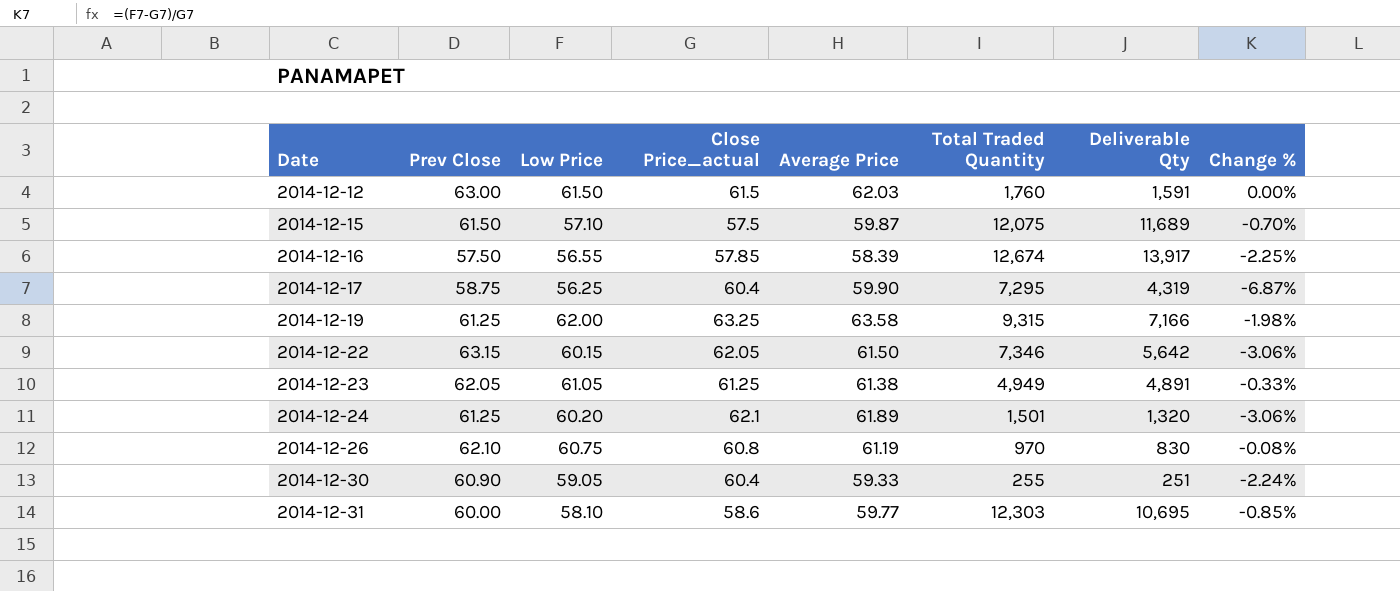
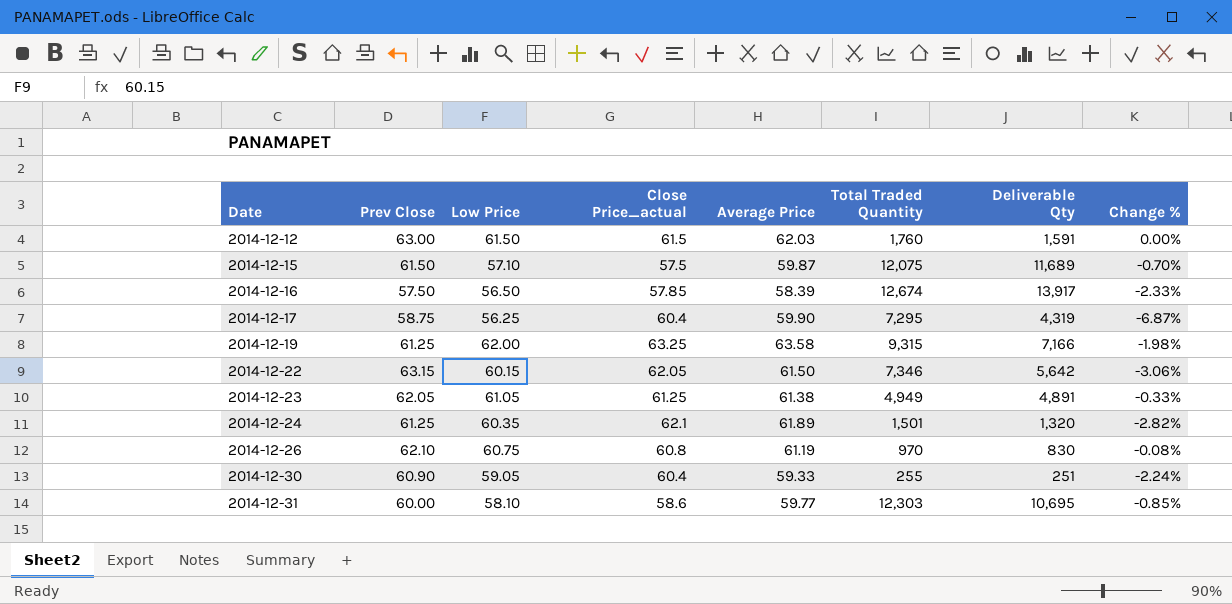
2014-12-16 | Low Price: 56.55 -> 56.50
2014-12-16 | Change %: -2.25% -> -2.33%
2014-12-24 | Low Price: 60.20 -> 60.35
2014-12-24 | Change %: -3.06% -> -2.82%

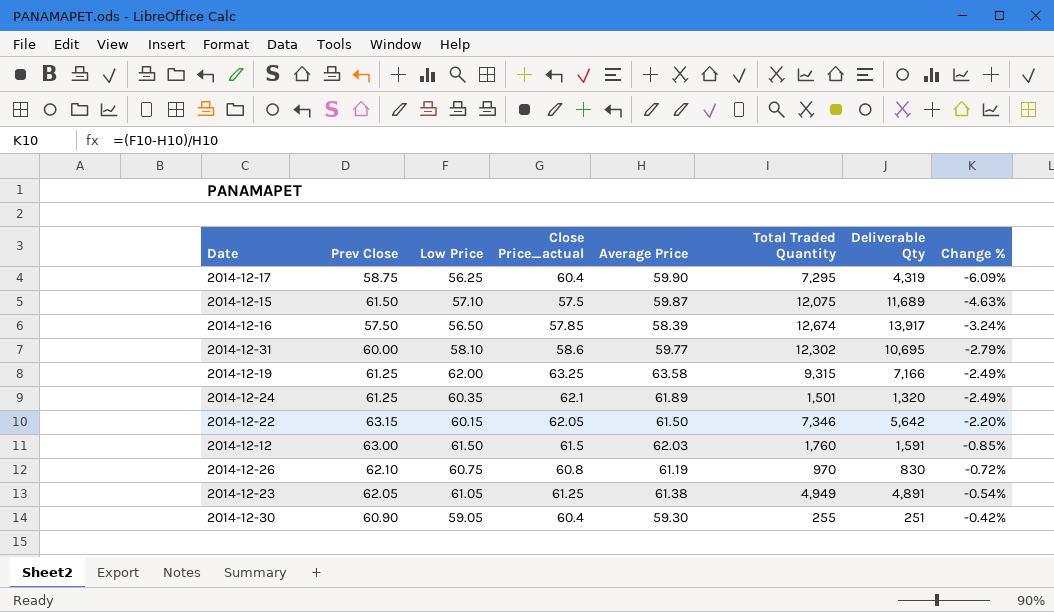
row order: Date ascending -> Change % ascending
column Change % | formula: ([Low Price] - [Close Price_actual]) / [Close Price_actual] -> ([Low Price] - [Average Price]) / [Average Price]
2014-12-31 | Total Traded Quantity: 12,303 -> 12,302
2014-12-30 | Average Price: 59.33 -> 59.30

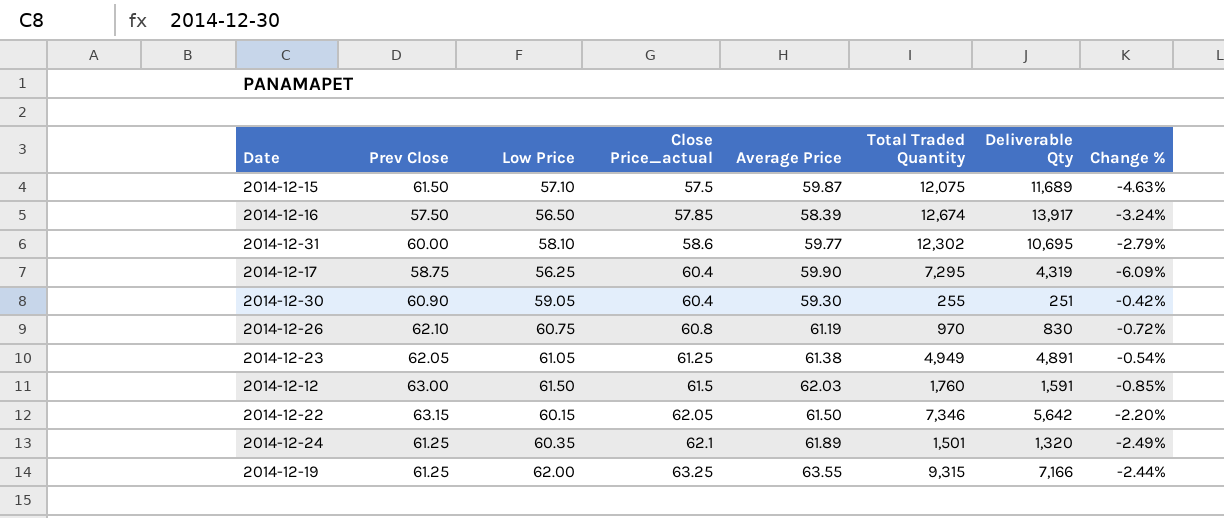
row order: Change % ascending -> Close Price_actual ascending
2014-12-19 | Average Price: 63.58 -> 63.55
2014-12-19 | Change %: -2.49% -> -2.44%

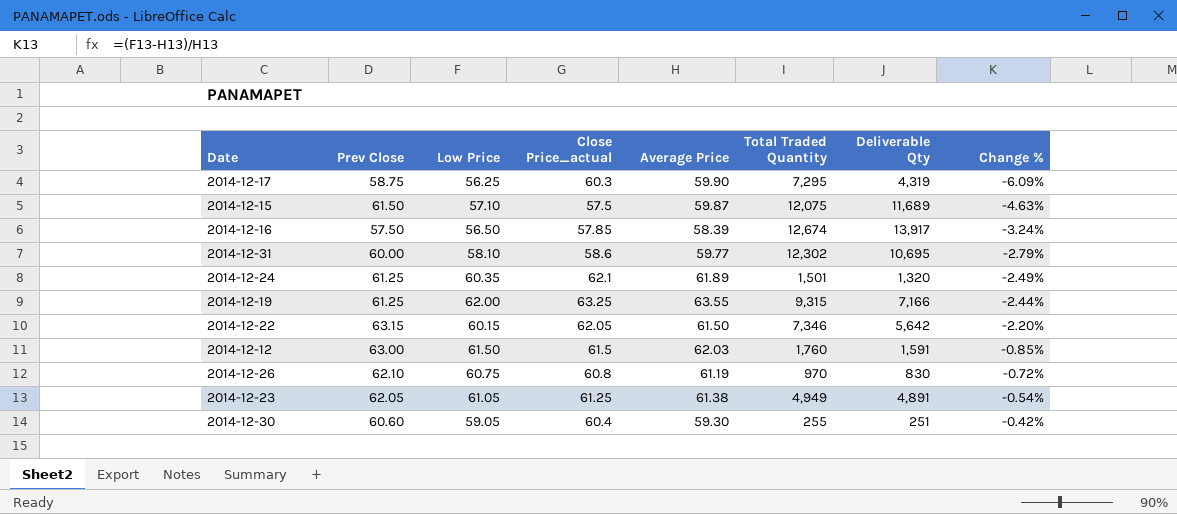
row order: Close Price_actual ascending -> Change % ascending
2014-12-17 | Close Price_actual: 60.4 -> 60.3
2014-12-30 | Prev Close: 60.90 -> 60.60

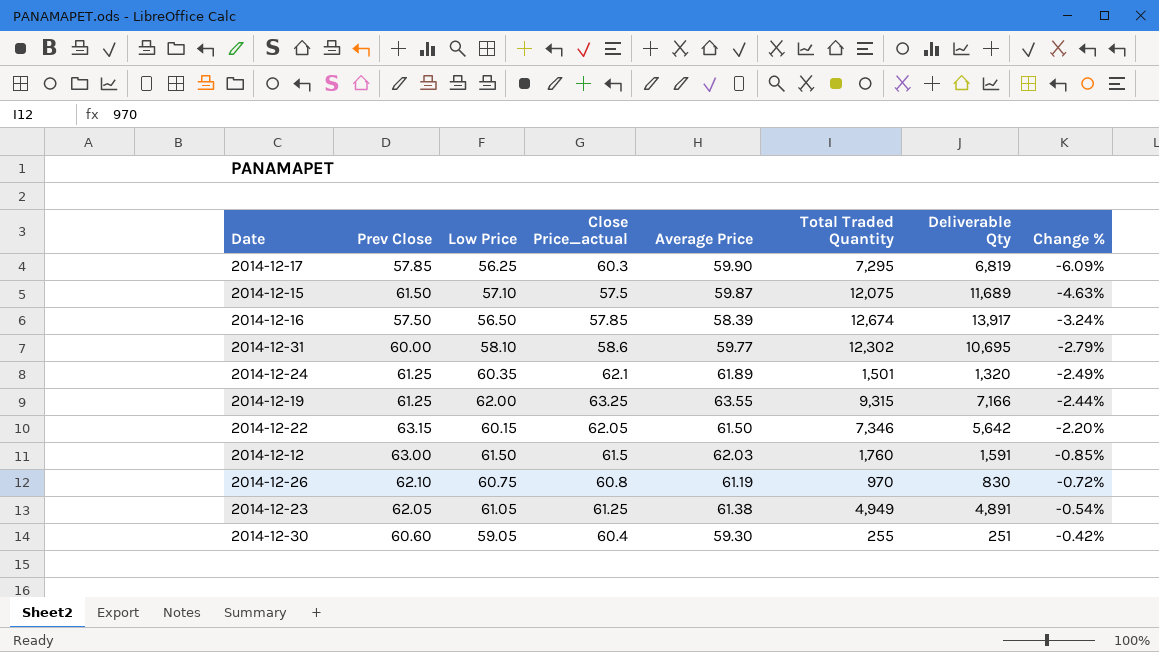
2014-12-17 | Prev Close: 58.75 -> 57.85
2014-12-17 | Deliverable Qty: 4,319 -> 6,819

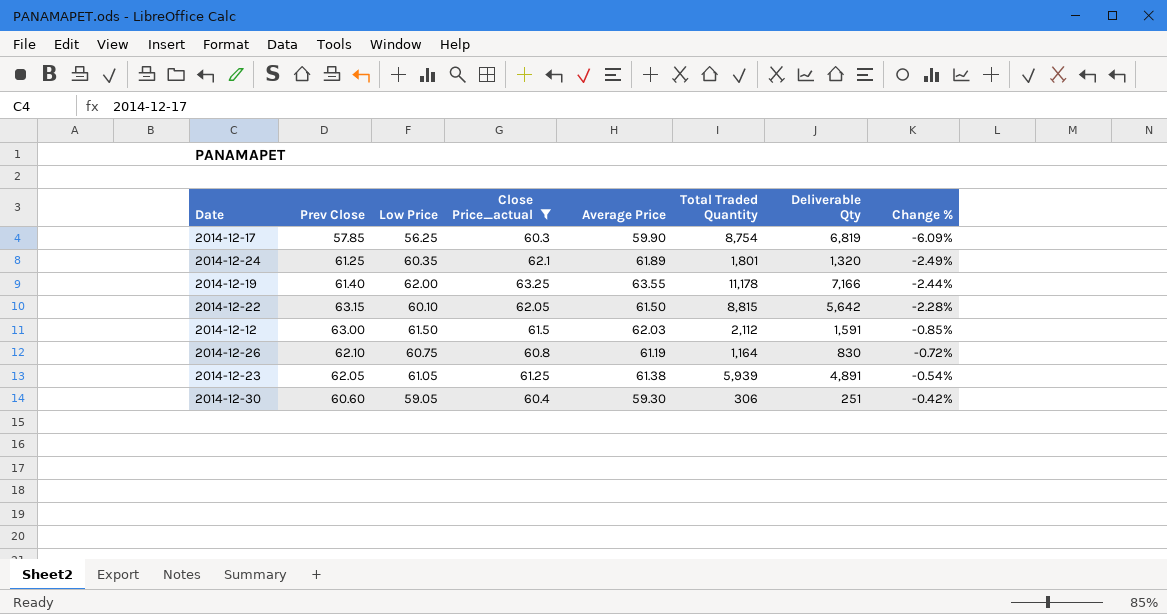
filter: none -> Close Price_actual >= 60.3
2014-12-17 | Total Traded Quantity: 7,295 -> 8,754
2014-12-24 | Total Traded Quantity: 1,501 -> 1,801
2014-12-19 | Prev Close: 61.25 -> 61.40
2014-12-19 | Total Traded Quantity: 9,315 -> 11,178
2014-12-22 | Low Price: 60.15 -> 60.10
2014-12-22 | Total Traded Quantity: 7,346 -> 8,815
2014-12-22 | Change %: -2.20% -> -2.28%
2014-12-12 | Total Traded Quantity: 1,760 -> 2,112
2014-12-26 | Total Traded Quantity: 970 -> 1,164
2014-12-23 | Total Traded Quantity: 4,949 -> 5,939
2014-12-30 | Total Traded Quantity: 255 -> 306

